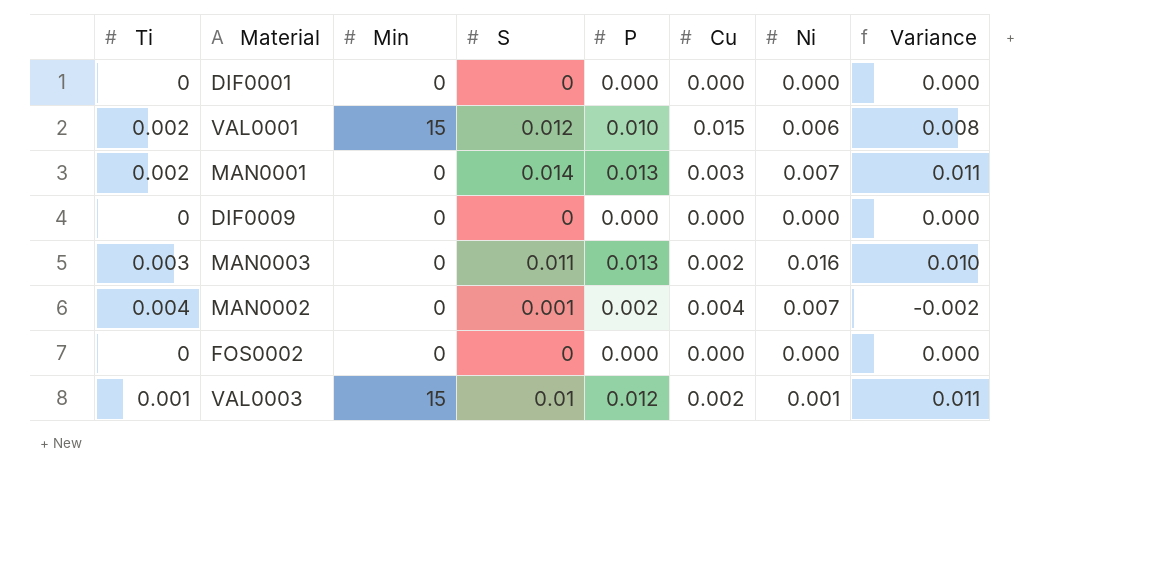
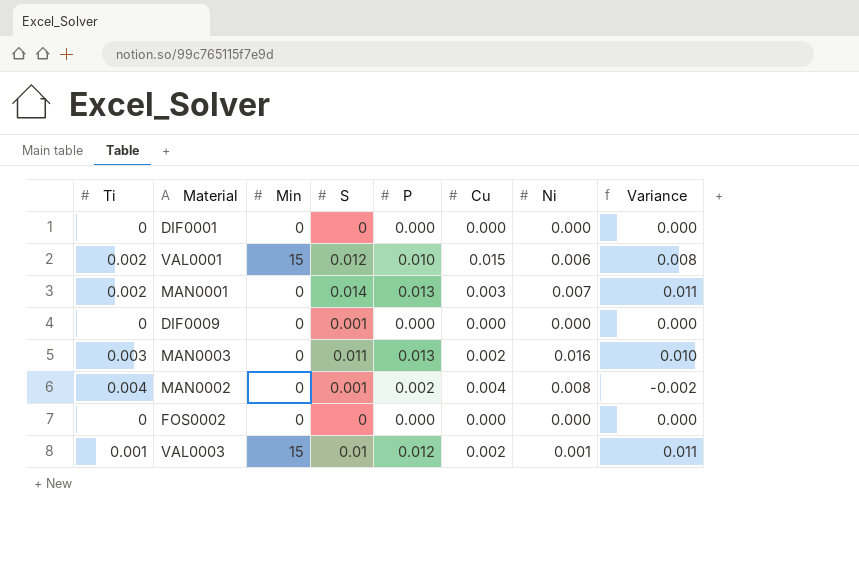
DIF0009 | S: 0 -> 0.001
MAN0002 | Ni: 0.007 -> 0.008

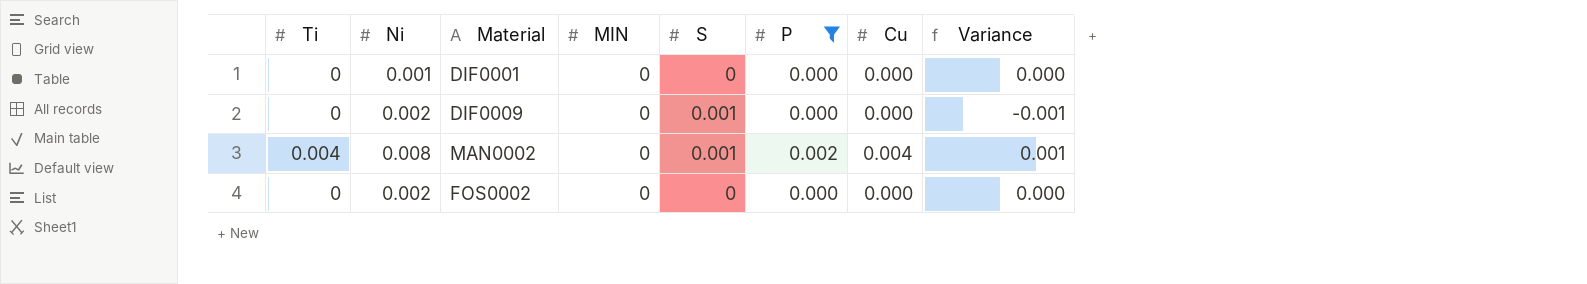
filter: none -> P <= 0.002
column Ni | position: 7 -> 2
column name: Min -> MIN
column Variance | formula: [P] - [Ti] -> [P] - [S]
DIF0001 | Ni: 0.000 -> 0.001
DIF0009 | Ni: 0.000 -> 0.002
FOS0002 | Ni: 0.000 -> 0.002

